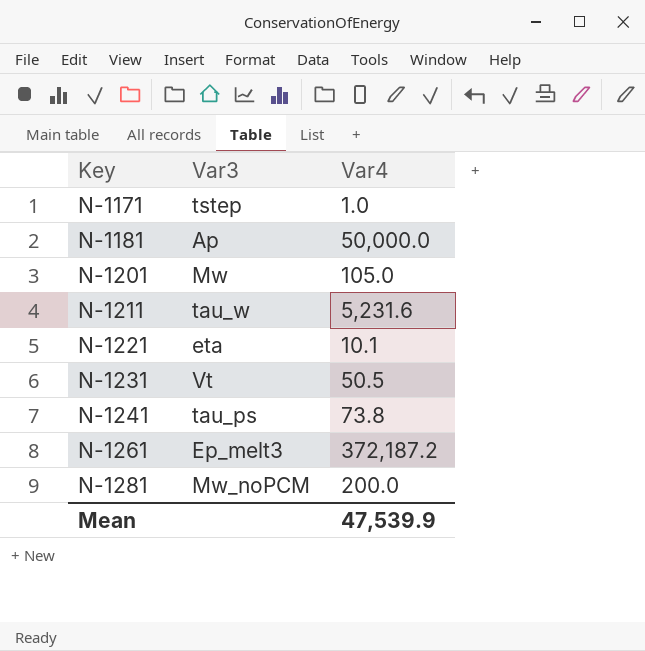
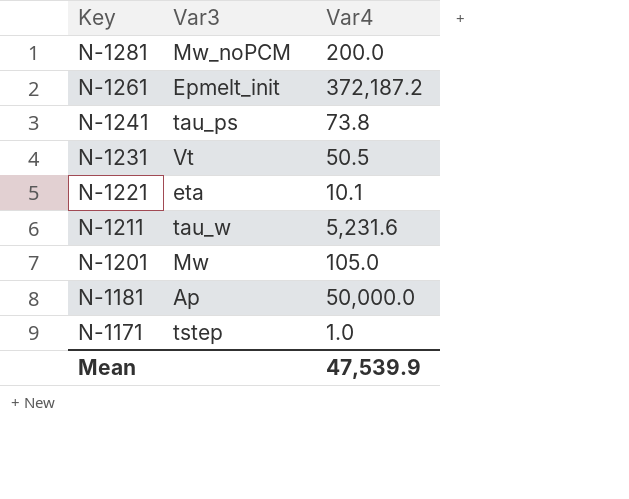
row order: Key ascending -> Key descending
N-1261 | Var3: Ep_melt3 -> Epmelt_init

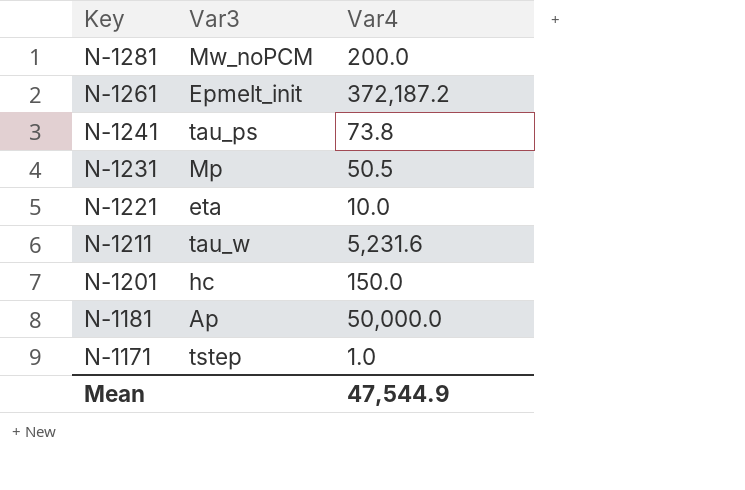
N-1231 | Var3: Vt -> Mp
N-1221 | Var4: 10.1 -> 10.0
N-1201 | Var3: Mw -> hc
N-1201 | Var4: 105.0 -> 150.0
Mean | Var4: 47,539.9 -> 47,544.9

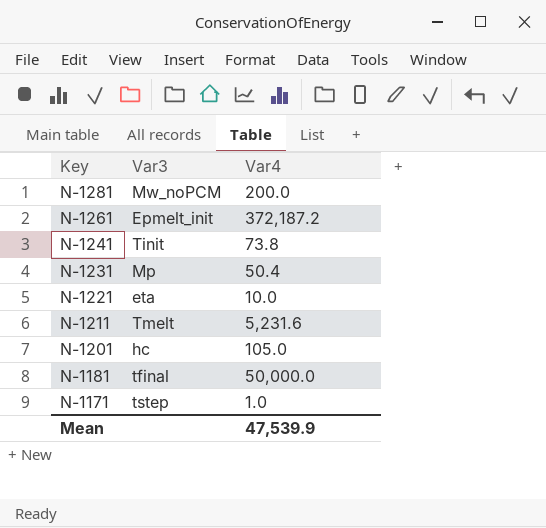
N-1241 | Var3: tau_ps -> Tinit
N-1231 | Var4: 50.5 -> 50.4
N-1211 | Var3: tau_w -> Tmelt
N-1201 | Var4: 150.0 -> 105.0
N-1181 | Var3: Ap -> tfinal
Mean | Var4: 47,544.9 -> 47,539.9

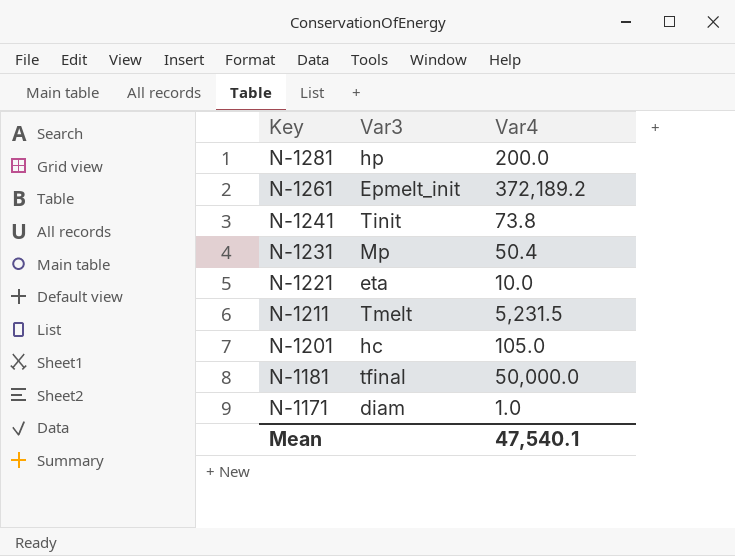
N-1281 | Var3: Mw_noPCM -> hp
N-1261 | Var4: 372,187.2 -> 372,189.2
N-1211 | Var4: 5,231.6 -> 5,231.5
N-1171 | Var3: tstep -> diam
Mean | Var4: 47,539.9 -> 47,540.1

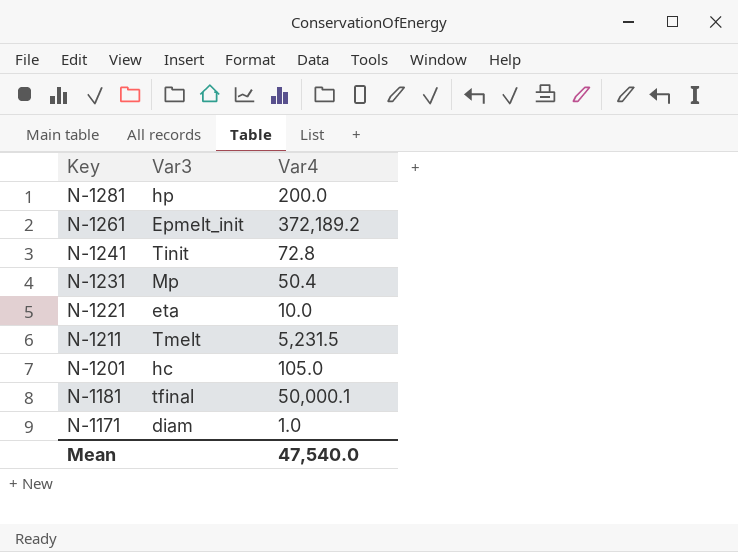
N-1241 | Var4: 73.8 -> 72.8
N-1181 | Var4: 50,000.0 -> 50,000.1
Mean | Var4: 47,540.1 -> 47,540.0

